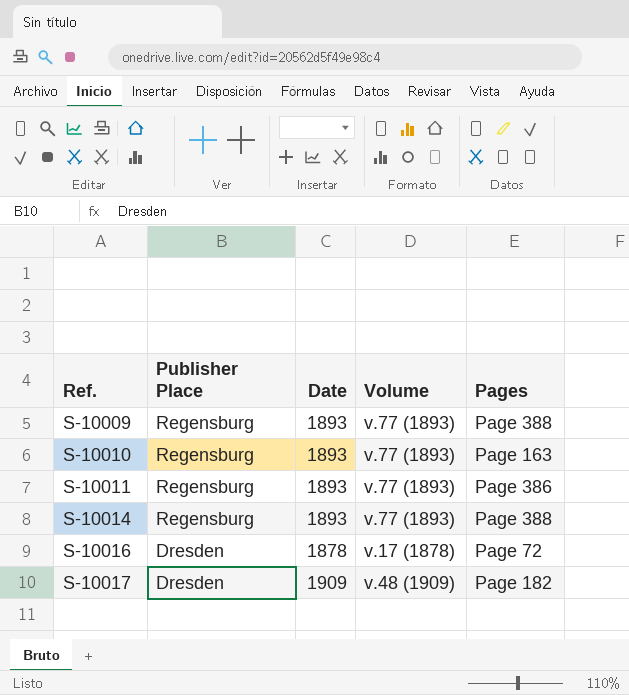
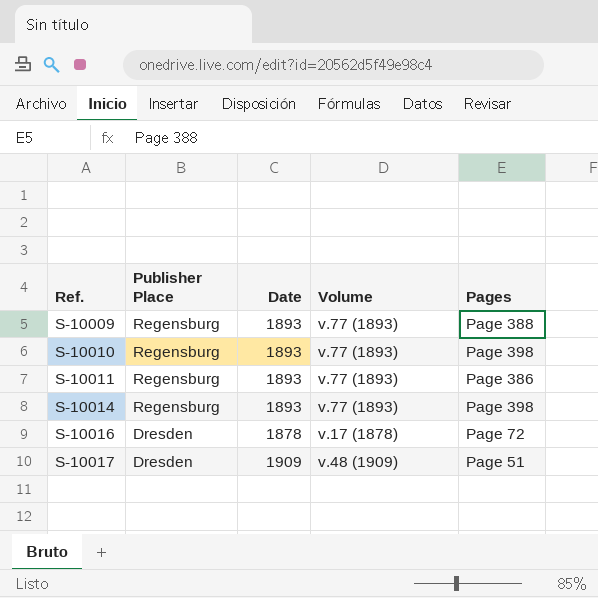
S-10010 | Pages: Page 163 -> Page 398
S-10014 | Pages: Page 388 -> Page 398
S-10017 | Pages: Page 182 -> Page 51

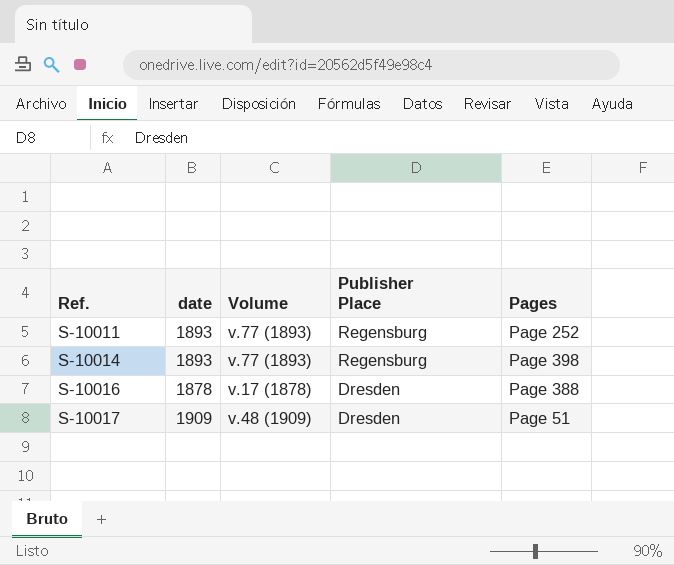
column name: Date -> date
column Publisher Place | position: 2 -> 4
row S-10009: Regensburg | 1893 | v.77 (1893) | Page 388 -> none
row S-10010: Regensburg | 1893 | v.77 (1893) | Page 398 -> none
S-10011 | Pages: Page 386 -> Page 252
S-10016 | Pages: Page 72 -> Page 388

